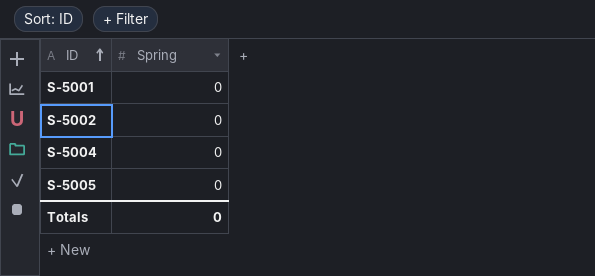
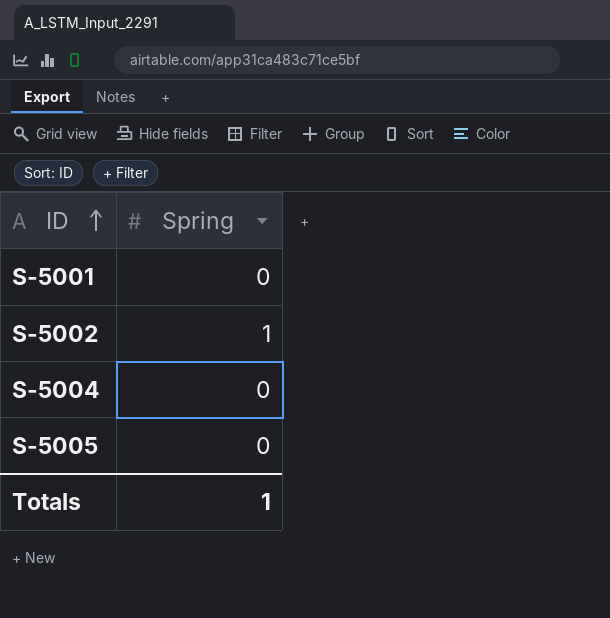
S-5002 | Spring: 0 -> 1
Totals | Spring: 0 -> 1

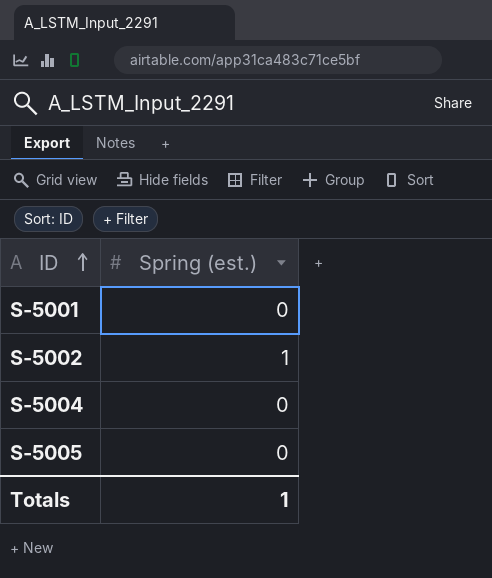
column name: Spring -> Spring (est.)

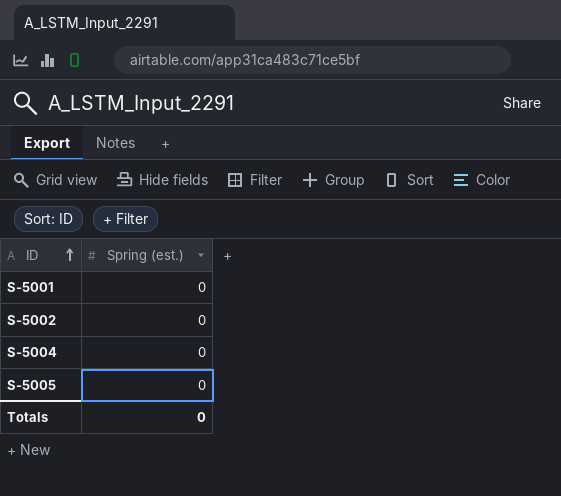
S-5002 | Spring (est.): 1 -> 0
Totals | Spring (est.): 1 -> 0

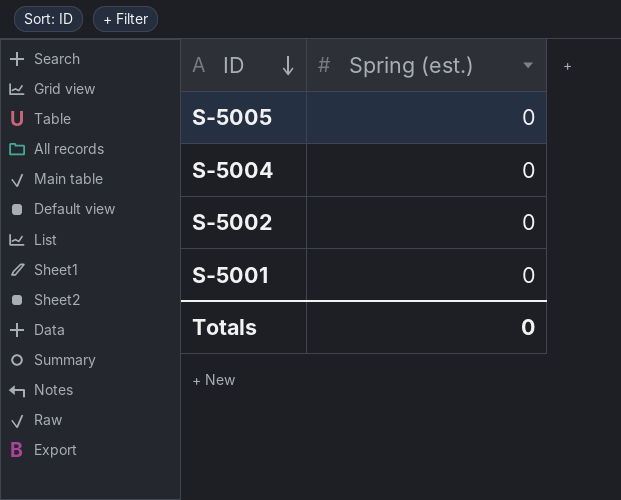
row order: ID ascending -> ID descending

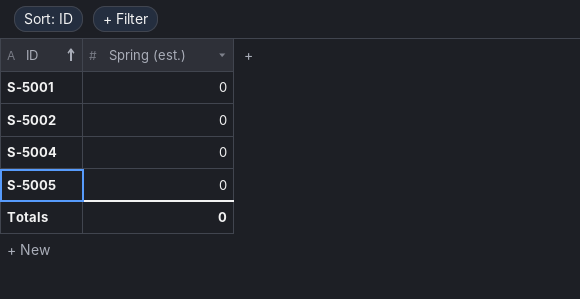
row order: ID descending -> ID ascending

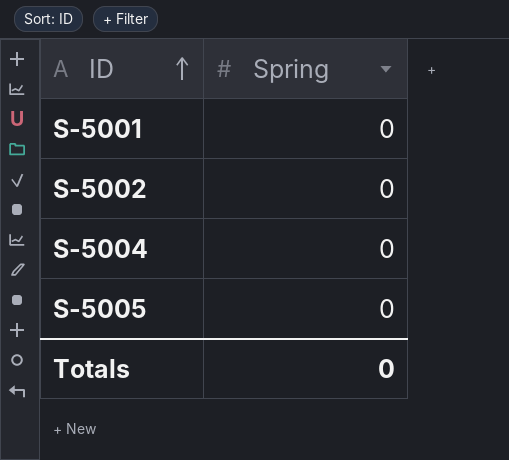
column name: Spring (est.) -> Spring

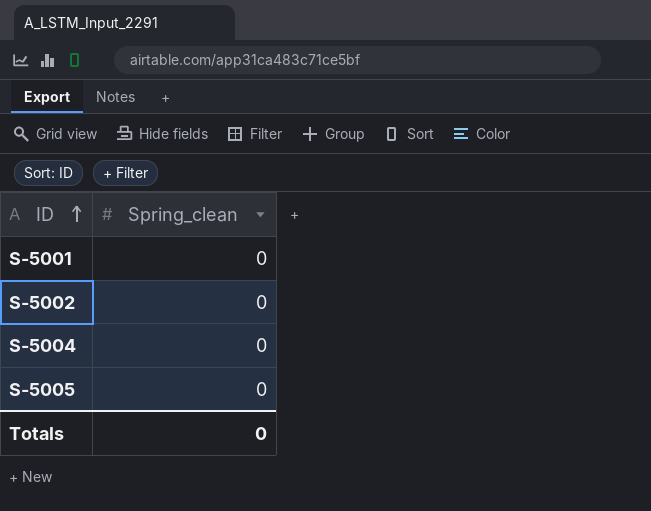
column name: Spring -> Spring_clean

